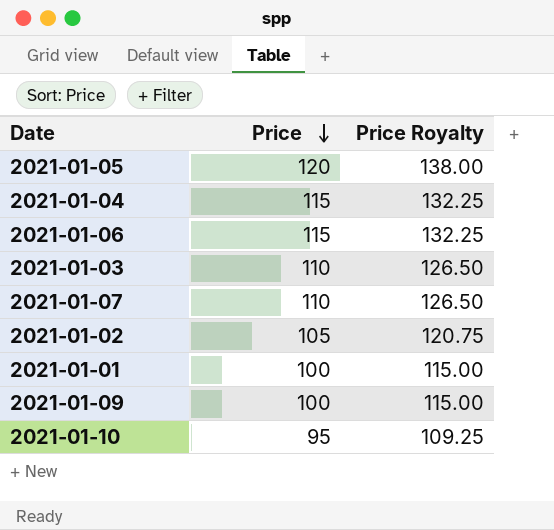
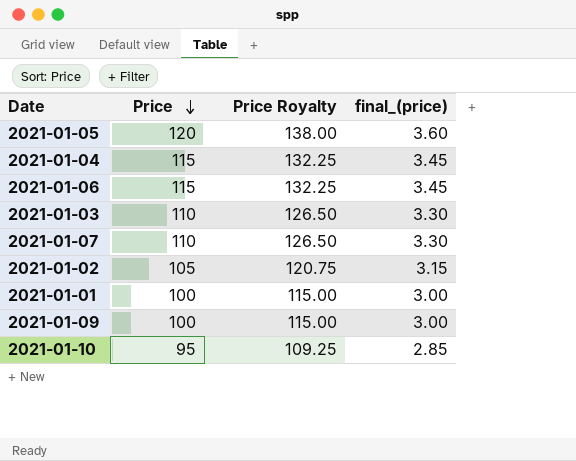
column final_(price) | formula: none -> [Price] * 0.03

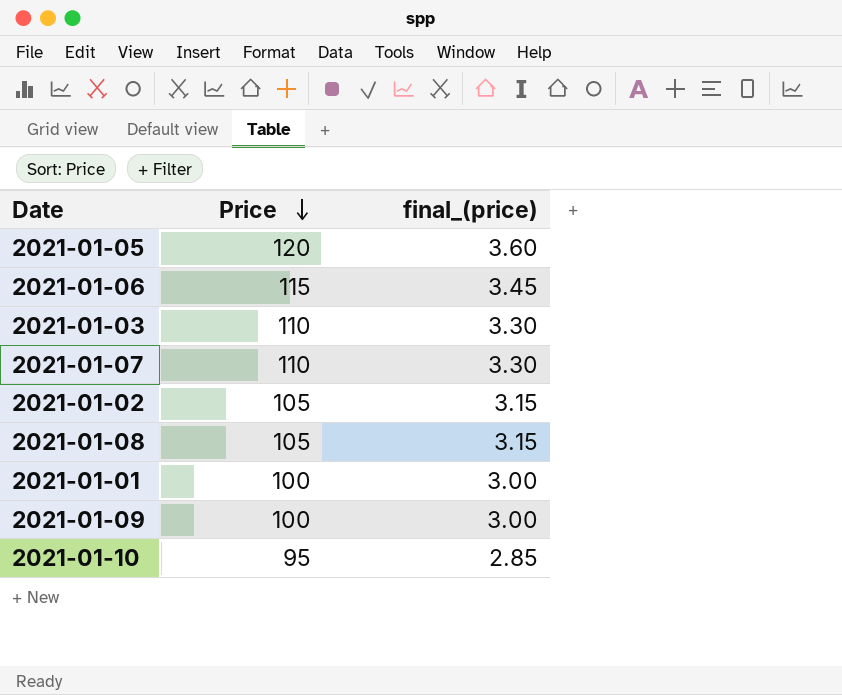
column Price Royalty | formula: [Price] * 1.15 -> none
row 2021-01-04: 115 | 132.25 | 3.45 -> none
row 2021-01-08: none -> 105 | 3.15

